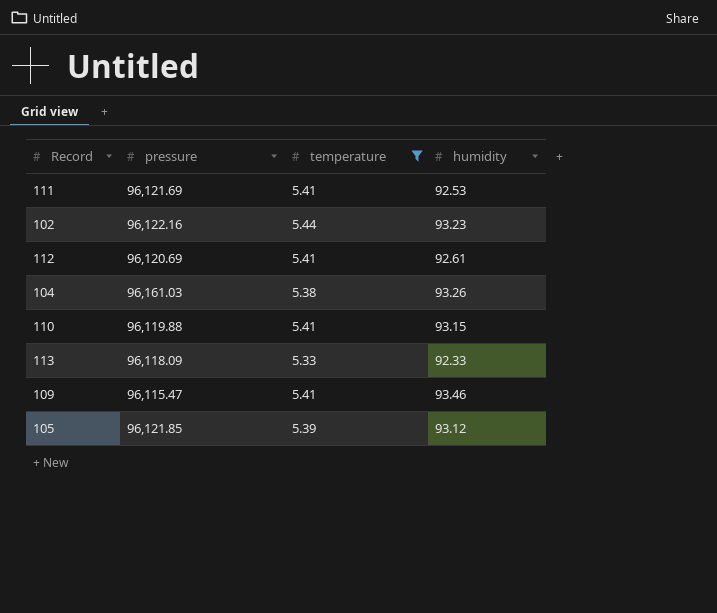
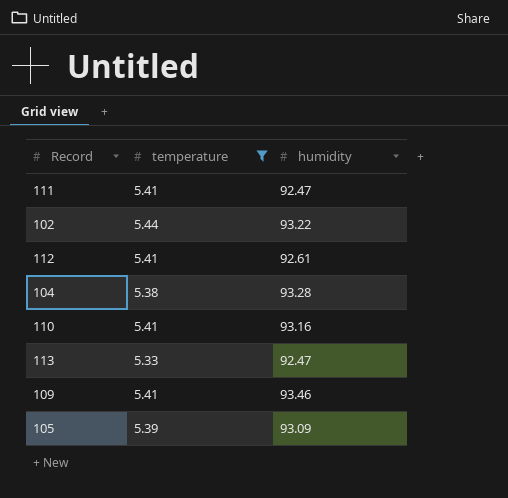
column pressure | position: 2 -> none
111 | humidity: 92.53 -> 92.47
102 | humidity: 93.23 -> 93.22
104 | humidity: 93.26 -> 93.28
110 | humidity: 93.15 -> 93.16
113 | humidity: 92.33 -> 92.47
105 | humidity: 93.12 -> 93.09

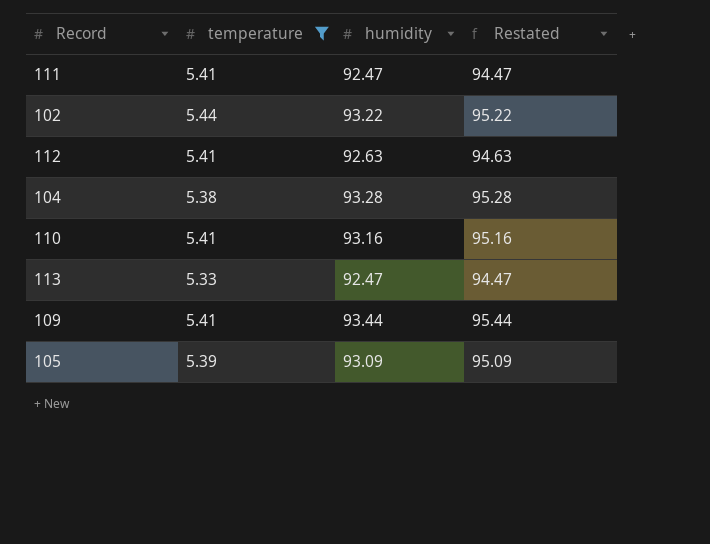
column Restated | formula: none -> [humidity] + 2
112 | humidity: 92.61 -> 92.63
109 | humidity: 93.46 -> 93.44

